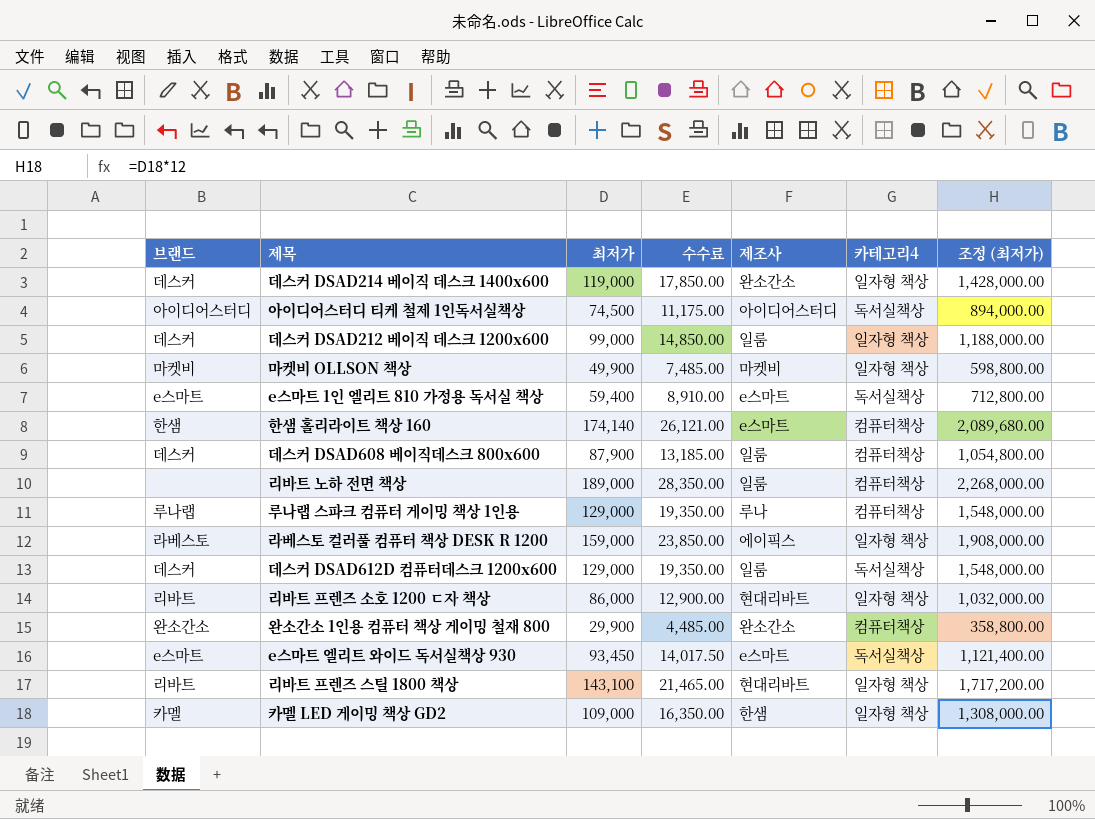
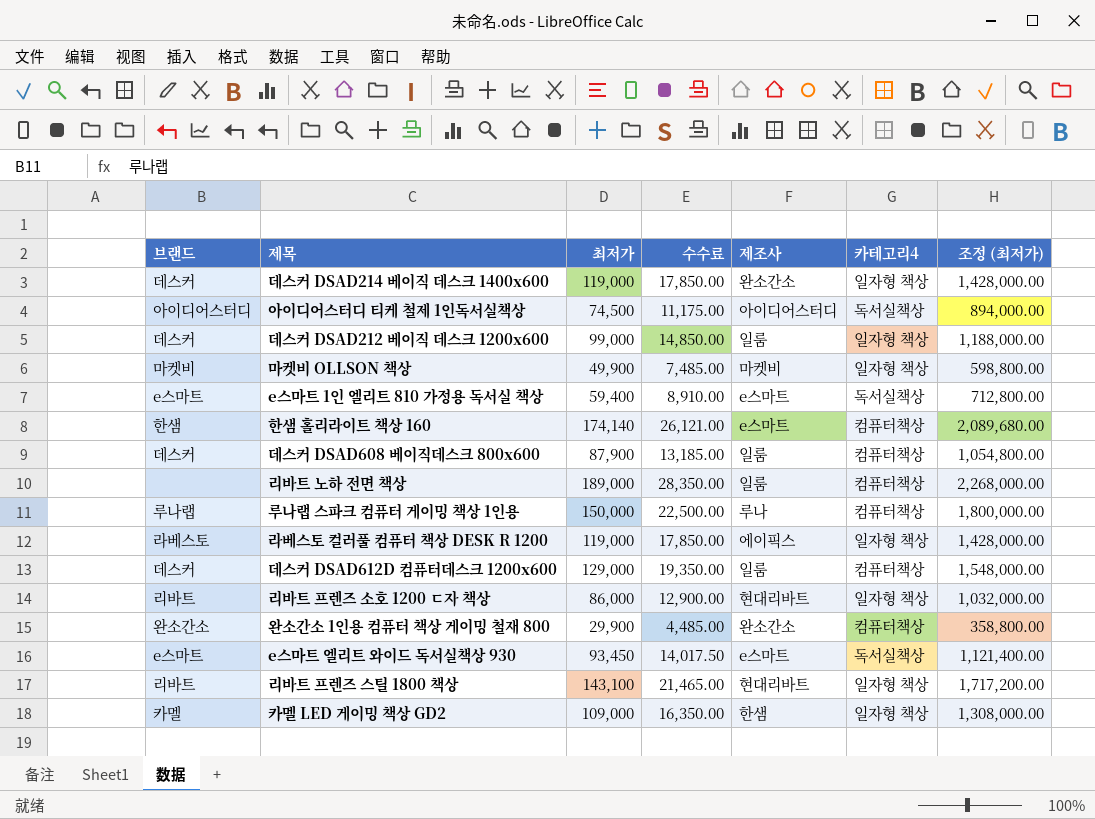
루나랩 스파크 컴퓨터 게이밍 책상 1인용 | 최저가: 129,000 -> 150,000
루나랩 스파크 컴퓨터 게이밍 책상 1인용 | 수수료: 19,350.00 -> 22,500.00
루나랩 스파크 컴퓨터 게이밍 책상 1인용 | 조정 (최저가): 1,548,000.00 -> 1,800,000.00
라베스토 컬러풀 컴퓨터 책상 DESK R 1200 | 최저가: 159,000 -> 119,000
라베스토 컬러풀 컴퓨터 책상 DESK R 1200 | 수수료: 23,850.00 -> 17,850.00
라베스토 컬러풀 컴퓨터 책상 DESK R 1200 | 조정 (최저가): 1,908,000.00 -> 1,428,000.00
데스커 DSAD612D 컴퓨터데스크 1200x600 | 카테고리4: 독서실책상 -> 컴퓨터책상

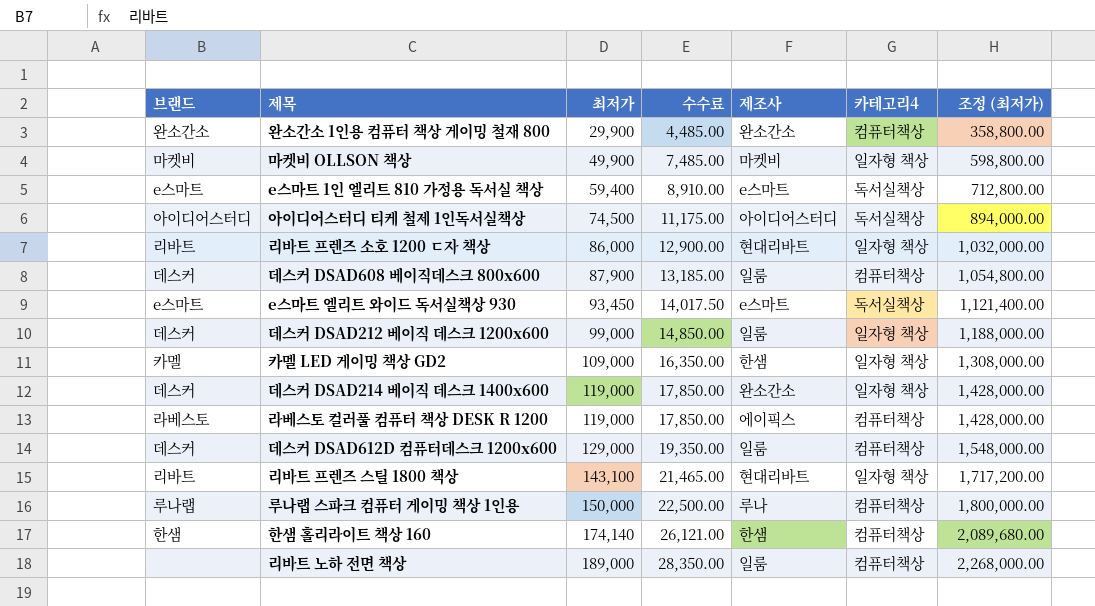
row order: none -> 최저가 ascending
라베스토 컬러풀 컴퓨터 책상 DESK R 1200 | 카테고리4: 일자형 책상 -> 컴퓨터책상
한샘 홀리라이트 책상 160 | 제조사: e스마트 -> 한샘

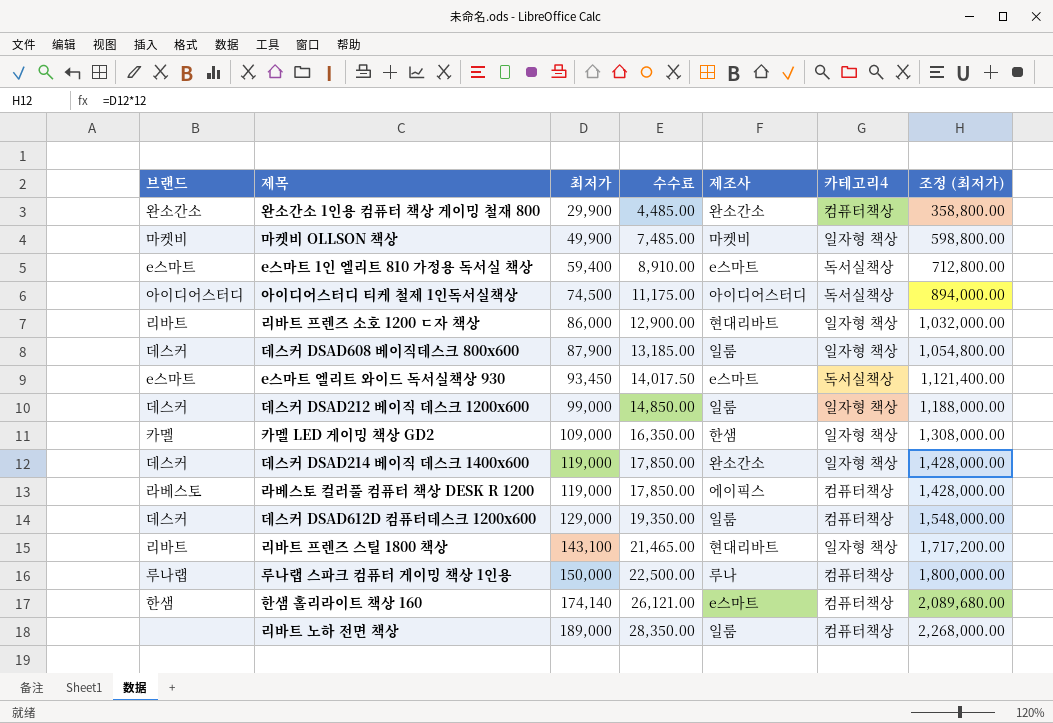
데스커 DSAD608 베이직데스크 800x600 | 카테고리4: 컴퓨터책상 -> 일자형 책상
한샘 홀리라이트 책상 160 | 제조사: 한샘 -> e스마트

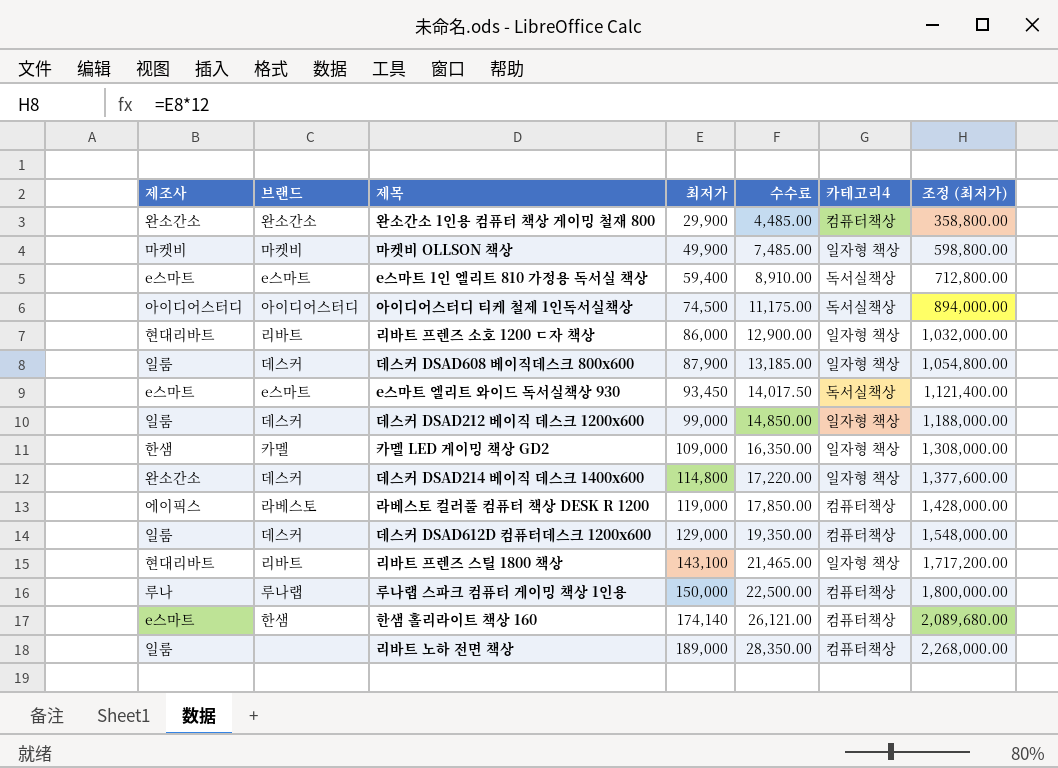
column 제조사 | position: 5 -> 1
데스커 DSAD214 베이직 데스크 1400x600 | 최저가: 119,000 -> 114,800
데스커 DSAD214 베이직 데스크 1400x600 | 수수료: 17,850.00 -> 17,220.00
데스커 DSAD214 베이직 데스크 1400x600 | 조정 (최저가): 1,428,000.00 -> 1,377,600.00

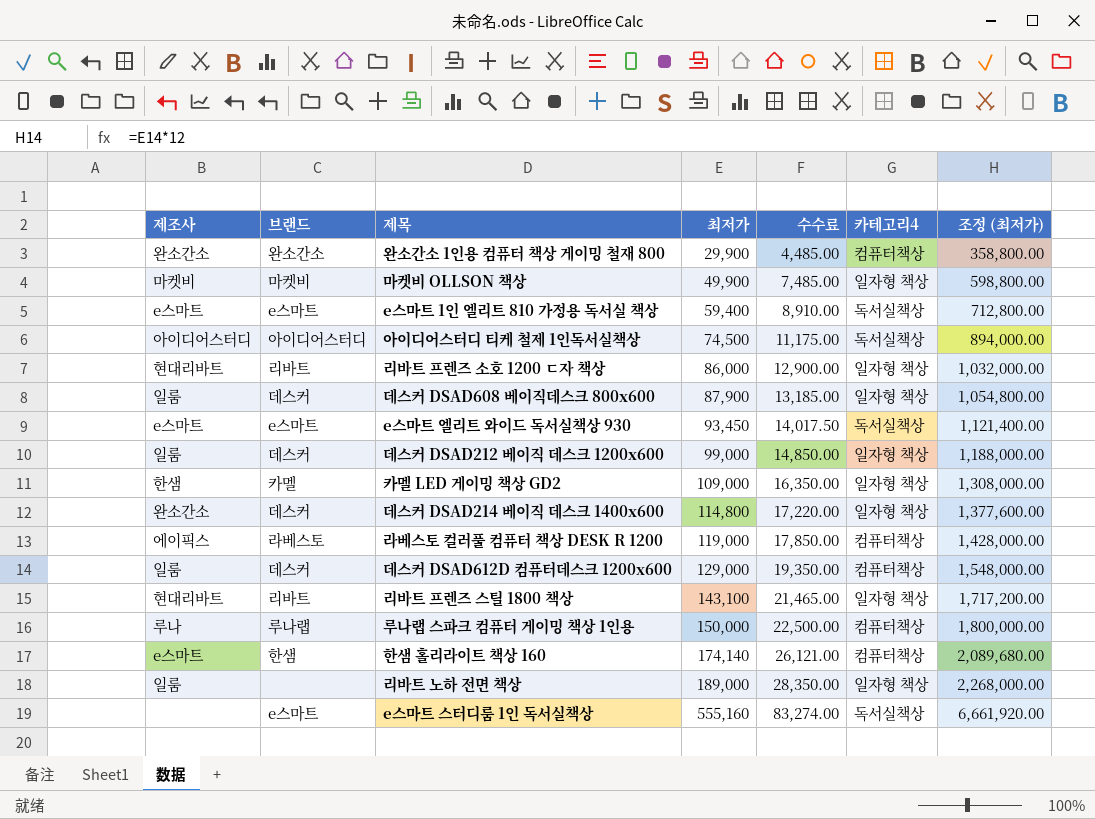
리바트 노하 전면 책상 | 카테고리4: 컴퓨터책상 -> 일자형 책상
row e스마트 스터디룸 1인 독서실책상: none -> none | e스마트 | 555,160 | 83,274.00 | 독서실책상 | 6,661,920.00

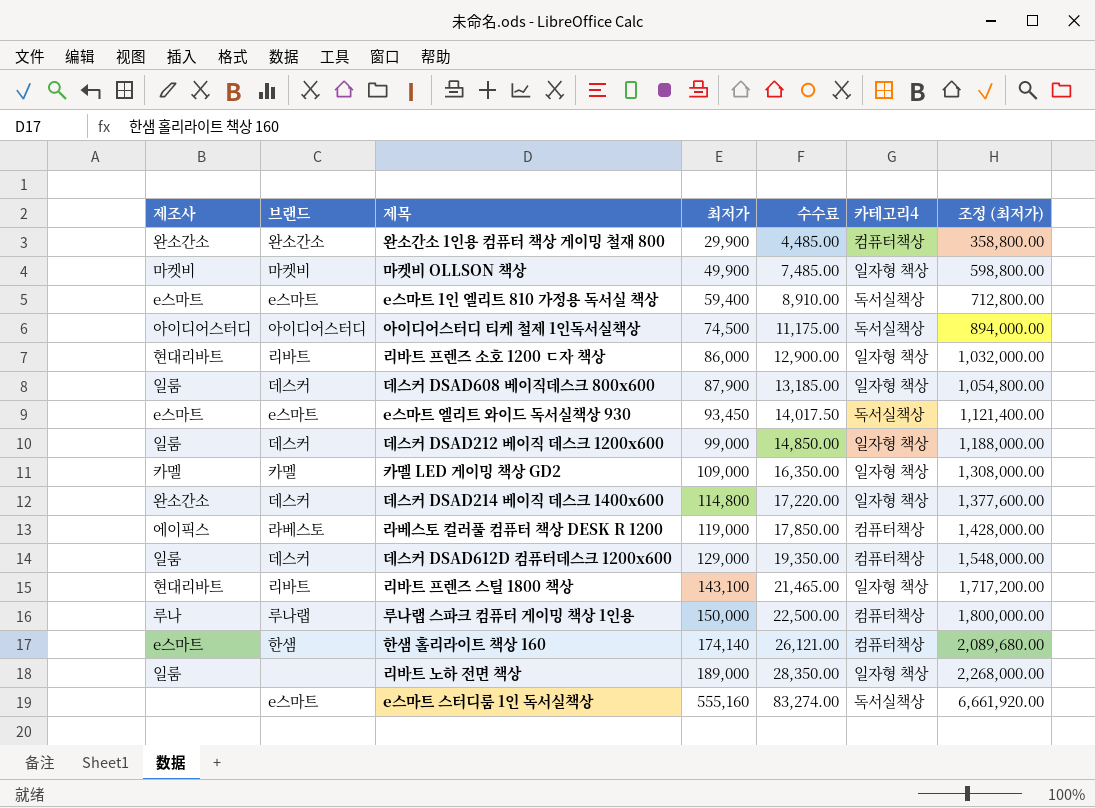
카멜 LED 게이밍 책상 GD2 | 제조사: 한샘 -> 카멜

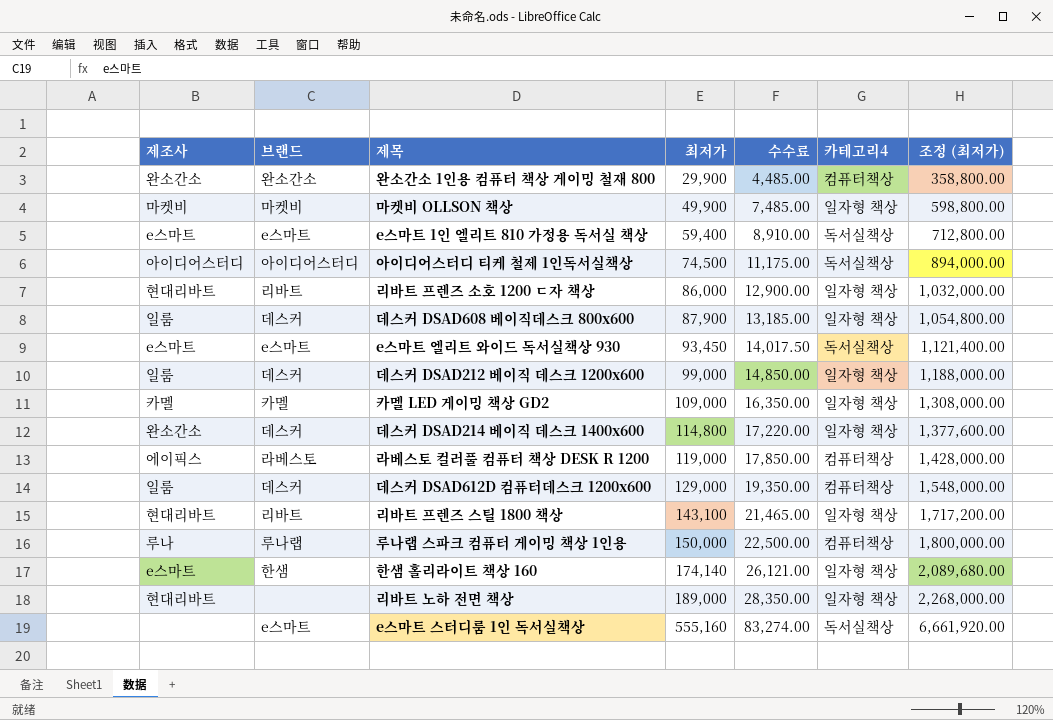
한샘 홀리라이트 책상 160 | 카테고리4: 컴퓨터책상 -> 일자형 책상
리바트 노하 전면 책상 | 제조사: 일룸 -> 현대리바트

